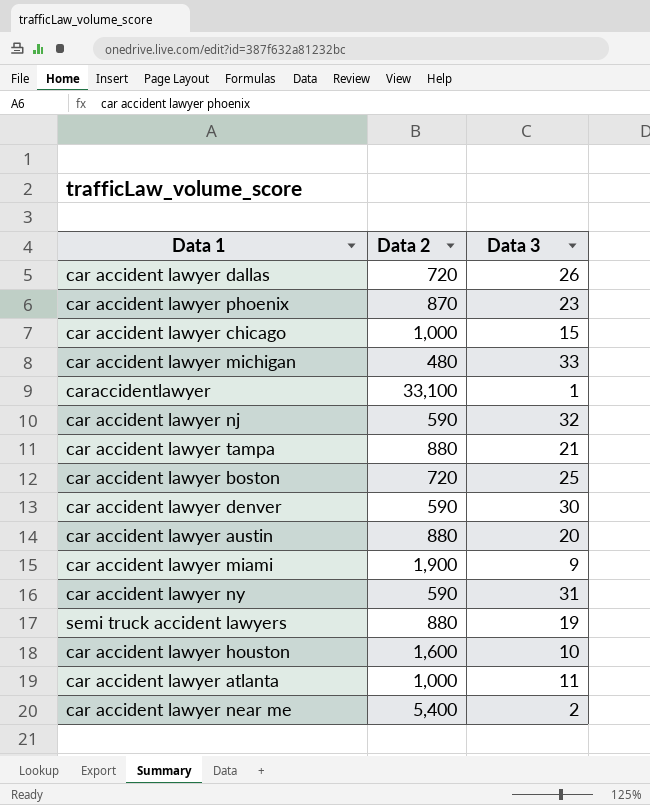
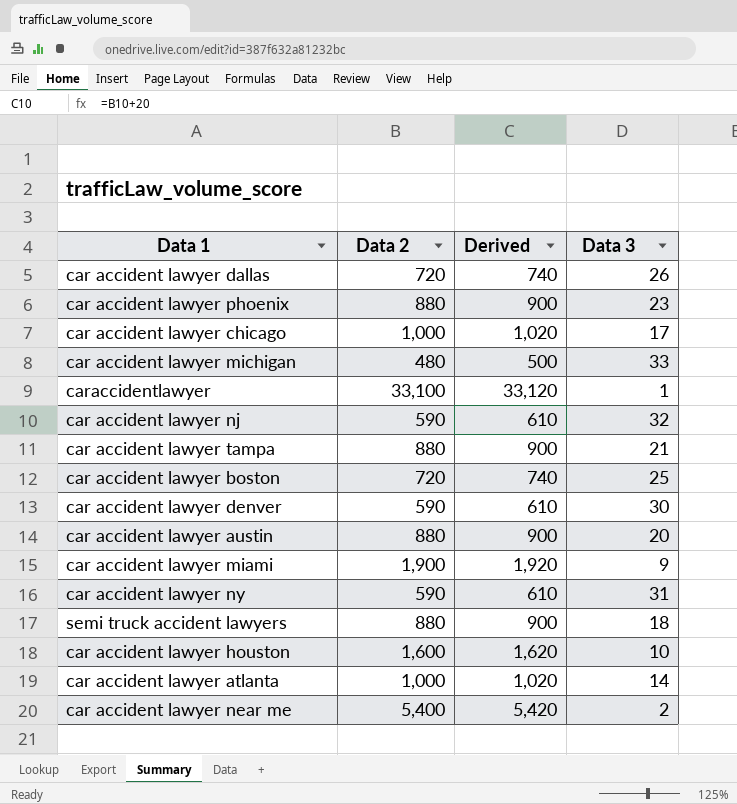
column Derived | formula: none -> [Data 2] + 20
car accident lawyer phoenix | Data 2: 870 -> 880
car accident lawyer chicago | Data 3: 15 -> 17
semi truck accident lawyers | Data 3: 19 -> 18
car accident lawyer atlanta | Data 3: 11 -> 14

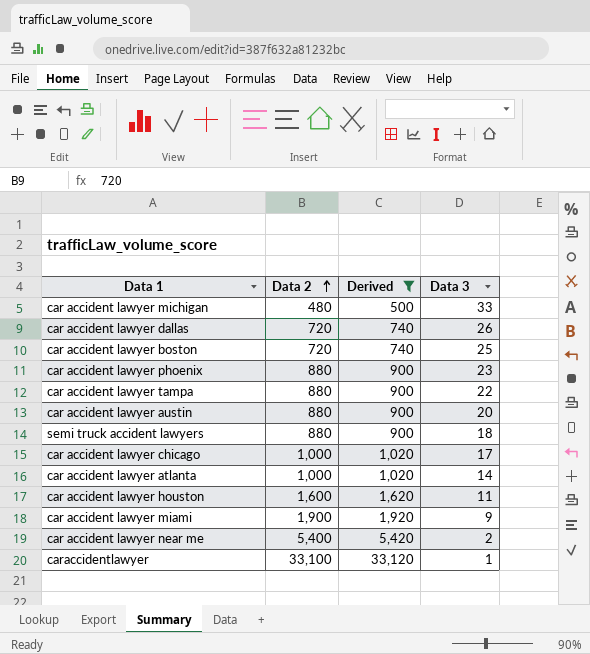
filter: none -> Derived != 610
row order: none -> Data 2 ascending
car accident lawyer tampa | Data 3: 21 -> 22
car accident lawyer houston | Data 3: 10 -> 11

